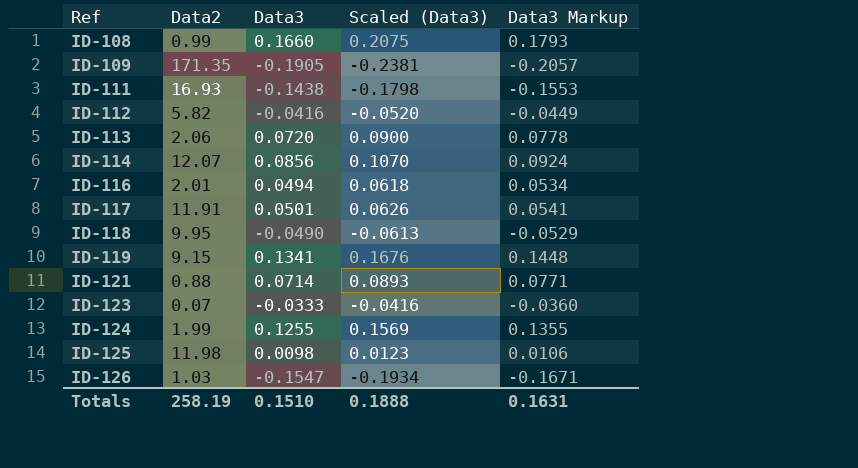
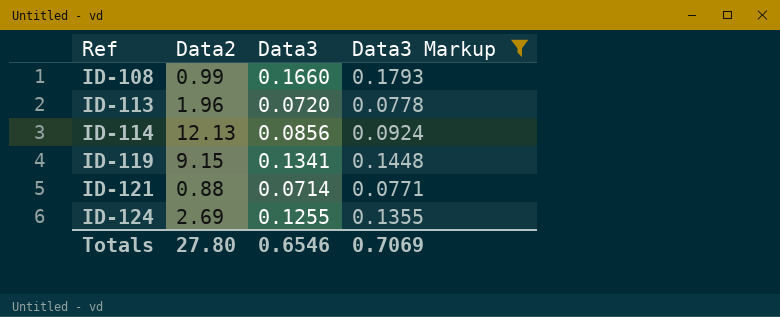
filter: none -> Data3 Markup >= 0.0771
column Scaled (Data3) | formula: [Data3] * 1.25 -> none
ID-113 | Data2: 2.06 -> 1.96
ID-114 | Data2: 12.07 -> 12.13
ID-124 | Data2: 1.99 -> 2.69
Totals | Data2: 258.19 -> 27.80
Totals | Data3: 0.1510 -> 0.6546
Totals | Data3 Markup: 0.1631 -> 0.7069

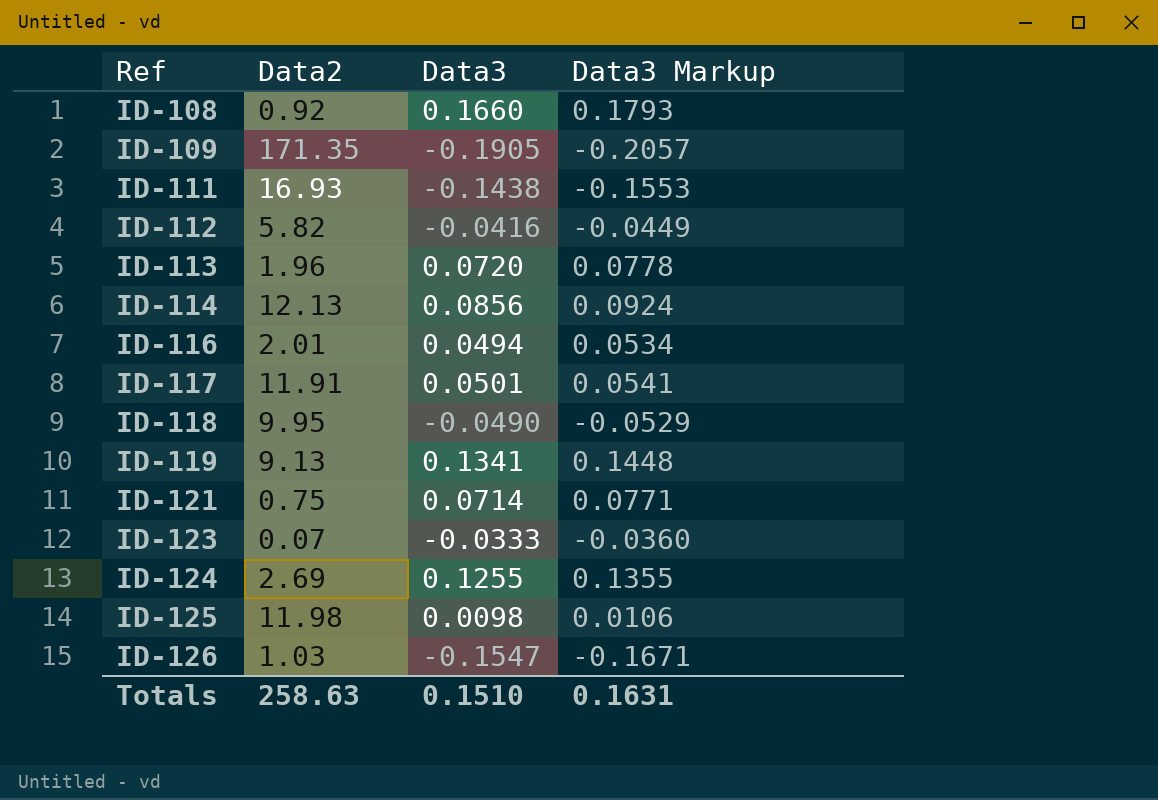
filter: Data3 Markup >= 0.0771 -> none
ID-108 | Data2: 0.99 -> 0.92
ID-119 | Data2: 9.15 -> 9.13
ID-121 | Data2: 0.88 -> 0.75
Totals | Data2: 27.80 -> 258.63
Totals | Data3: 0.6546 -> 0.1510
Totals | Data3 Markup: 0.7069 -> 0.1631

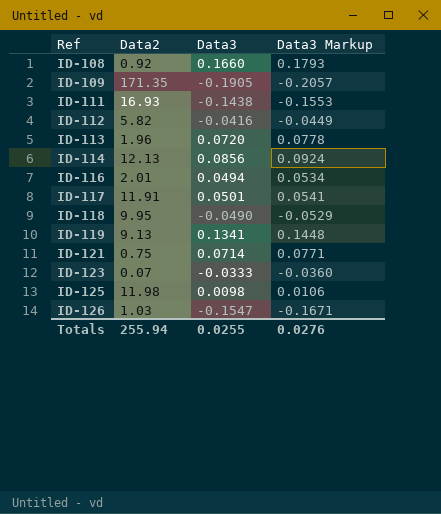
row ID-124: 2.69 | 0.1255 | 0.1355 -> none
Totals | Data2: 258.63 -> 255.94
Totals | Data3: 0.1510 -> 0.0255
Totals | Data3 Markup: 0.1631 -> 0.0276

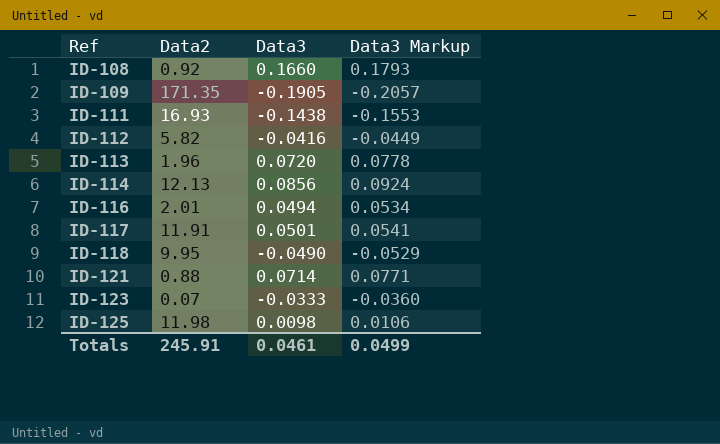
row ID-119: 9.13 | 0.1341 | 0.1448 -> none
row ID-126: 1.03 | -0.1547 | -0.1671 -> none
ID-121 | Data2: 0.75 -> 0.88
Totals | Data2: 255.94 -> 245.91
Totals | Data3: 0.0255 -> 0.0461
Totals | Data3 Markup: 0.0276 -> 0.0499

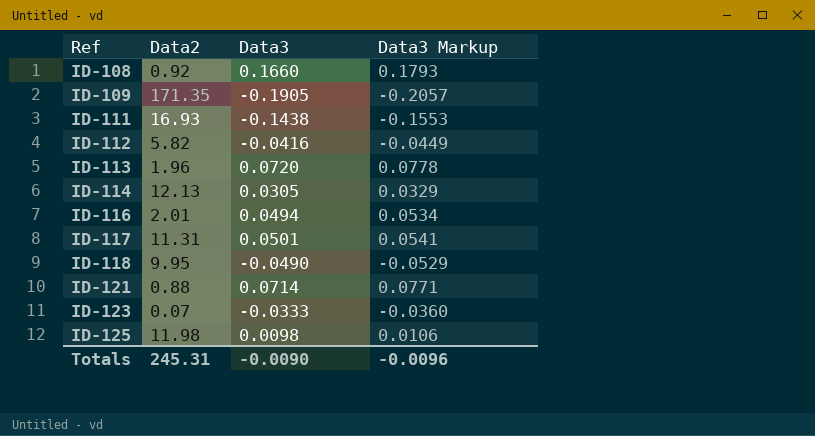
ID-114 | Data3: 0.0856 -> 0.0305
ID-114 | Data3 Markup: 0.0924 -> 0.0329
ID-117 | Data2: 11.91 -> 11.31
Totals | Data2: 245.91 -> 245.31
Totals | Data3: 0.0461 -> -0.0090
Totals | Data3 Markup: 0.0499 -> -0.0096

